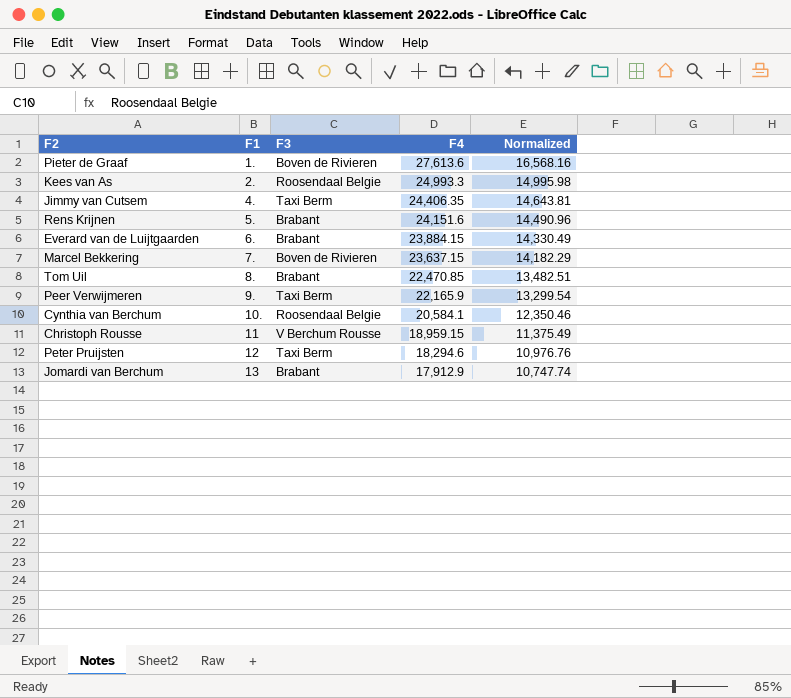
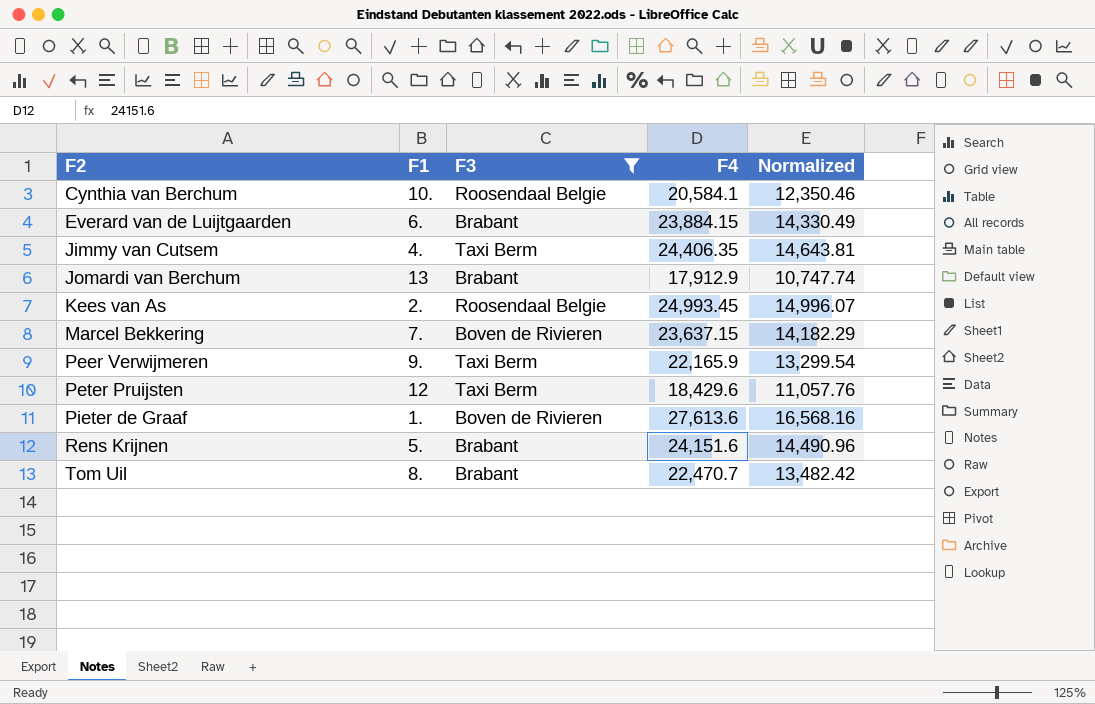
filter: none -> F3 != V Berchum Rousse
row order: F1 ascending -> F2 ascending
Kees van As | F4: 24,993.3 -> 24,993.45
Kees van As | Normalized: 14,995.98 -> 14,996.07
Peter Pruijsten | F4: 18,294.6 -> 18,429.6
Peter Pruijsten | Normalized: 10,976.76 -> 11,057.76
Tom Uil | F4: 22,470.85 -> 22,470.7
Tom Uil | Normalized: 13,482.51 -> 13,482.42

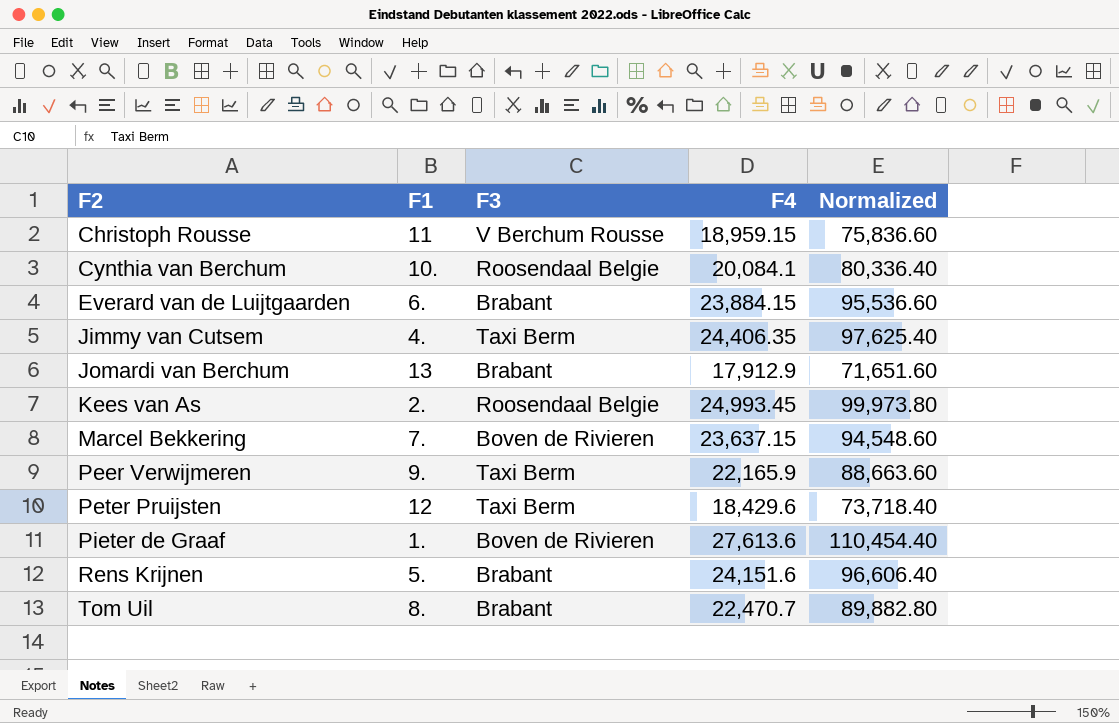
filter: F3 != V Berchum Rousse -> none
column Normalized | formula: [F4] * 0.6 -> [F4] * 4
Cynthia van Berchum | F4: 20,584.1 -> 20,084.1

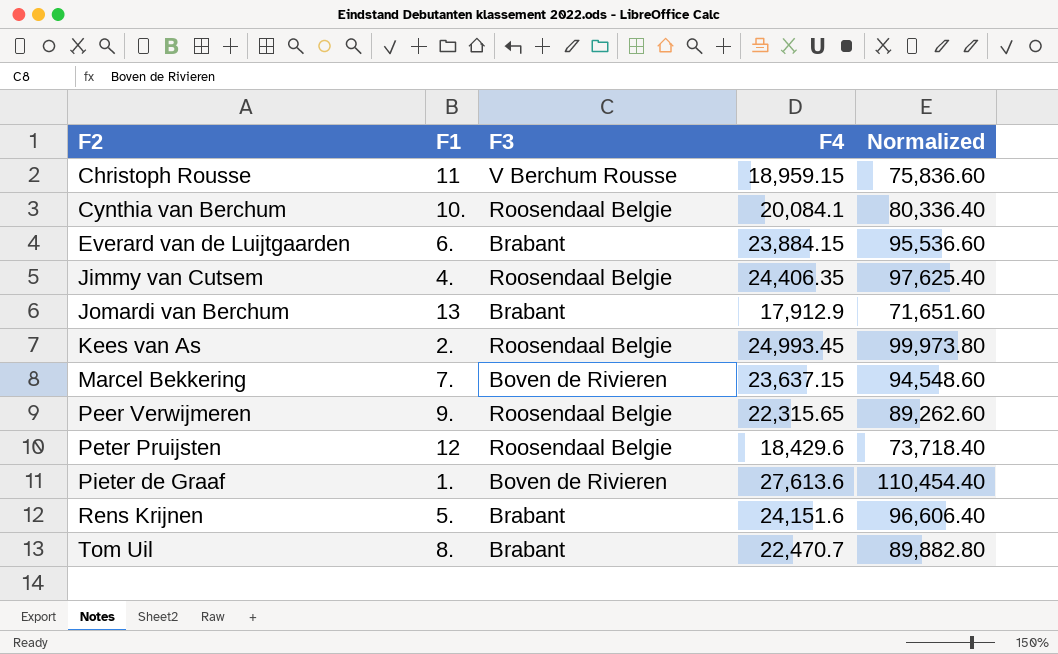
Jimmy van Cutsem | F3: Taxi Berm -> Roosendaal Belgie
Peer Verwijmeren | F3: Taxi Berm -> Roosendaal Belgie
Peer Verwijmeren | F4: 22,165.9 -> 22,315.65
Peer Verwijmeren | Normalized: 88,663.60 -> 89,262.60
Peter Pruijsten | F3: Taxi Berm -> Roosendaal Belgie

